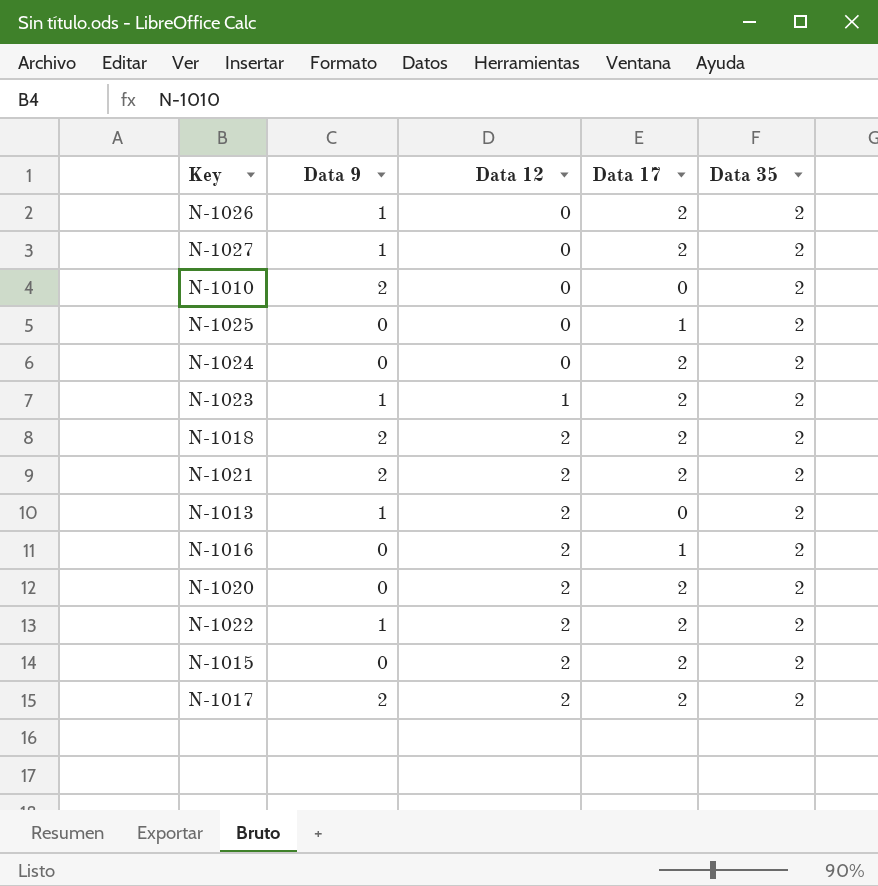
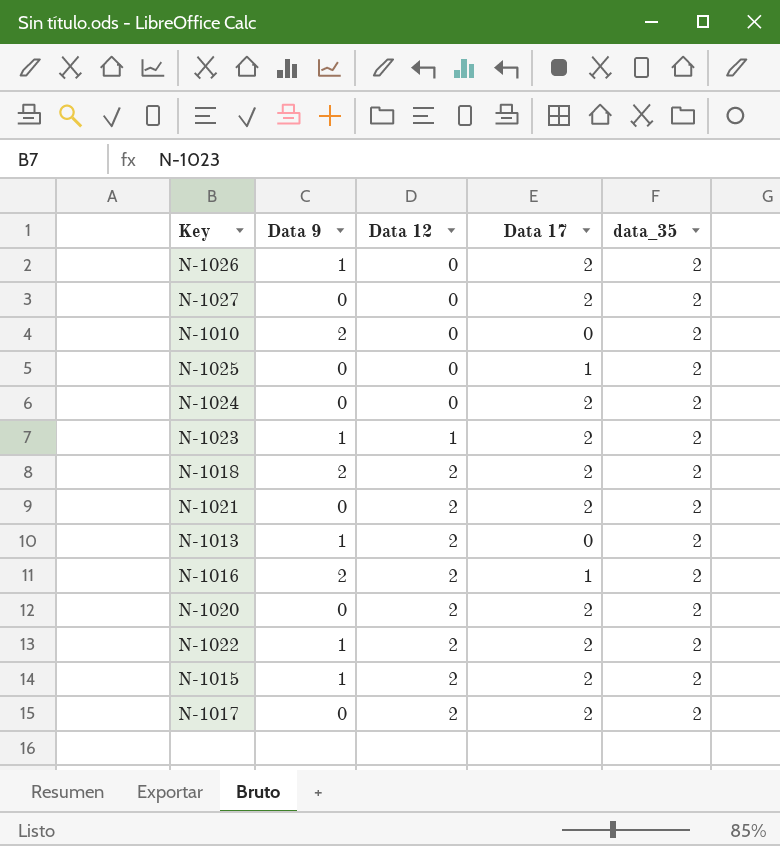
column name: Data 35 -> data_35
N-1027 | Data 9: 1 -> 0
N-1021 | Data 9: 2 -> 0
N-1016 | Data 9: 0 -> 2
N-1015 | Data 9: 0 -> 1
N-1017 | Data 9: 2 -> 0

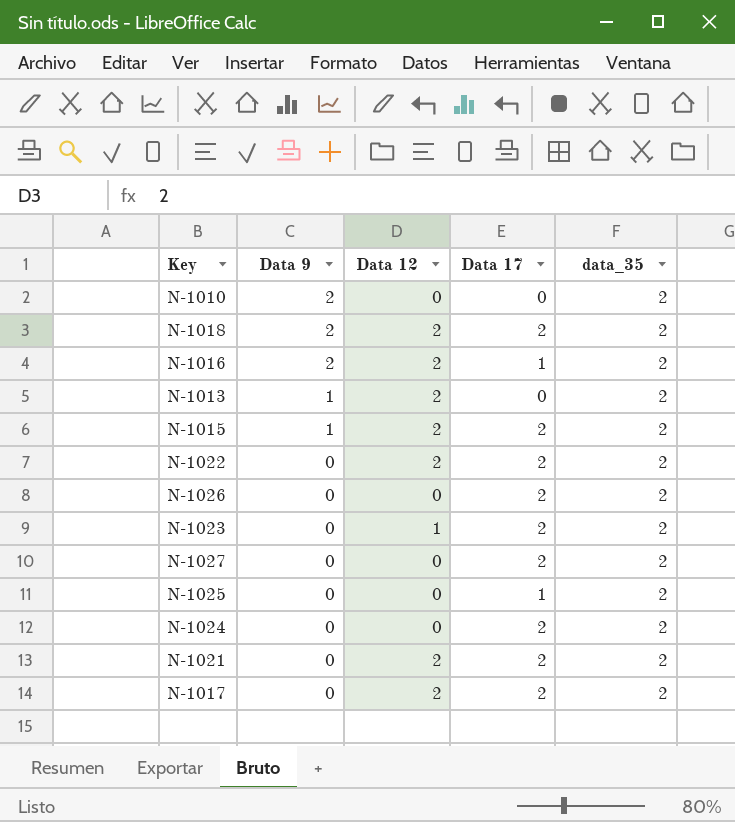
row order: Data 12 ascending -> Data 9 descending
row N-1020: 0 | 2 | 2 | 2 -> none
N-1022 | Data 9: 1 -> 0
N-1026 | Data 9: 1 -> 0
N-1023 | Data 9: 1 -> 0

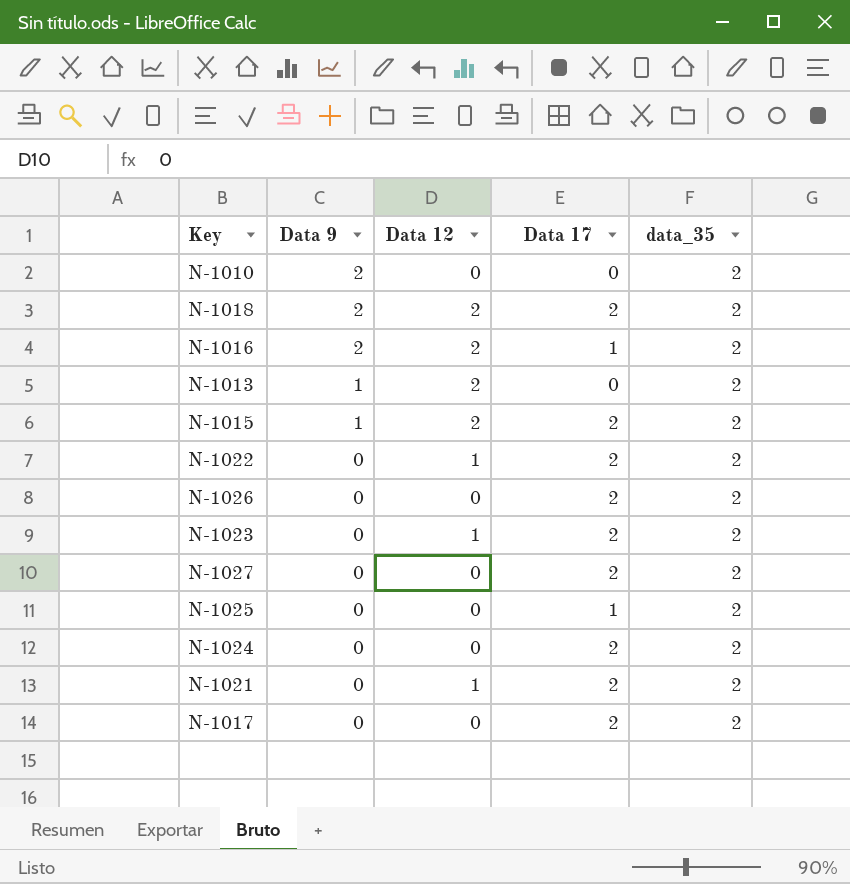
N-1022 | Data 12: 2 -> 1
N-1021 | Data 12: 2 -> 1
N-1017 | Data 12: 2 -> 0

